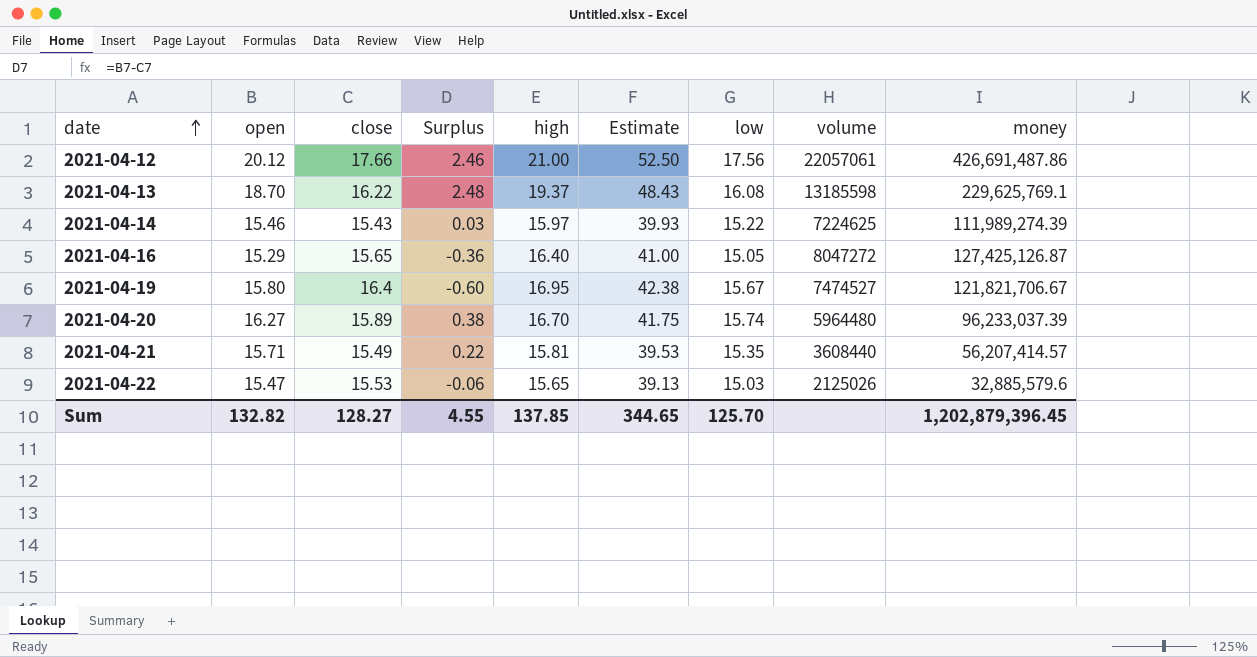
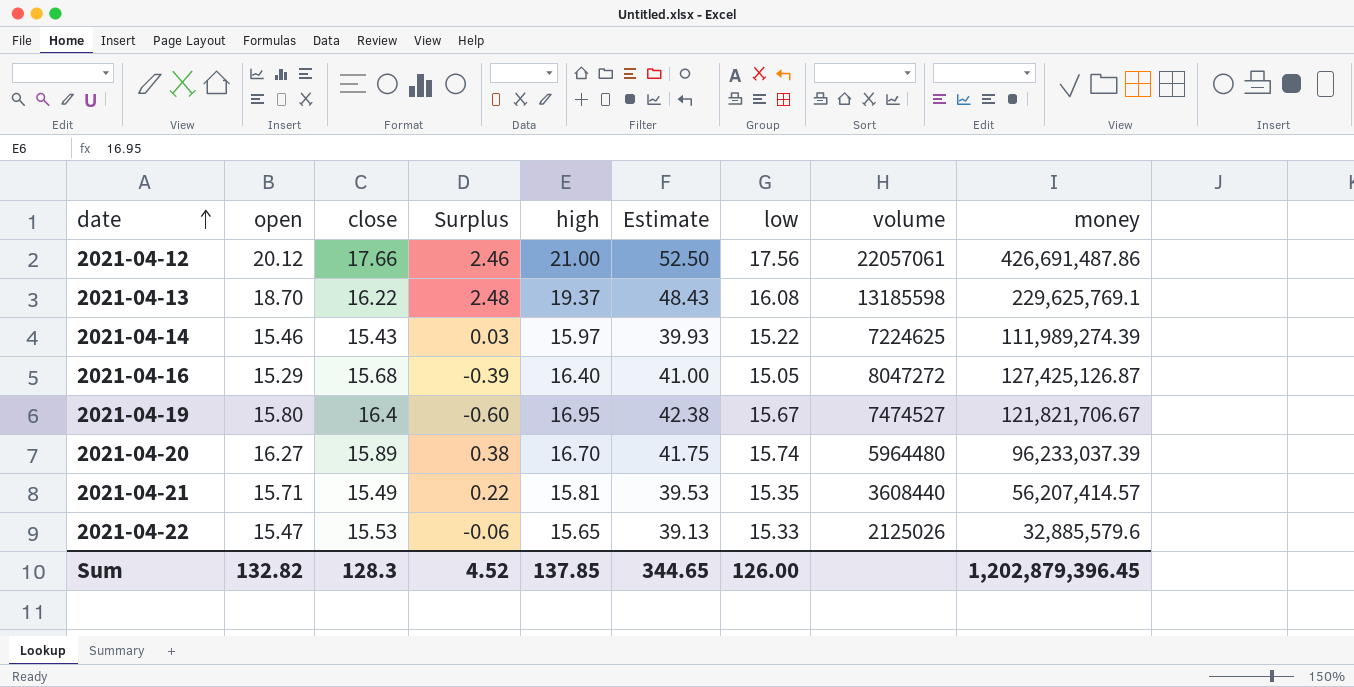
2021-04-16 | close: 15.65 -> 15.68
2021-04-16 | Surplus: -0.36 -> -0.39
2021-04-22 | low: 15.03 -> 15.33
Sum | close: 128.27 -> 128.3
Sum | Surplus: 4.55 -> 4.52
Sum | low: 125.70 -> 126.00

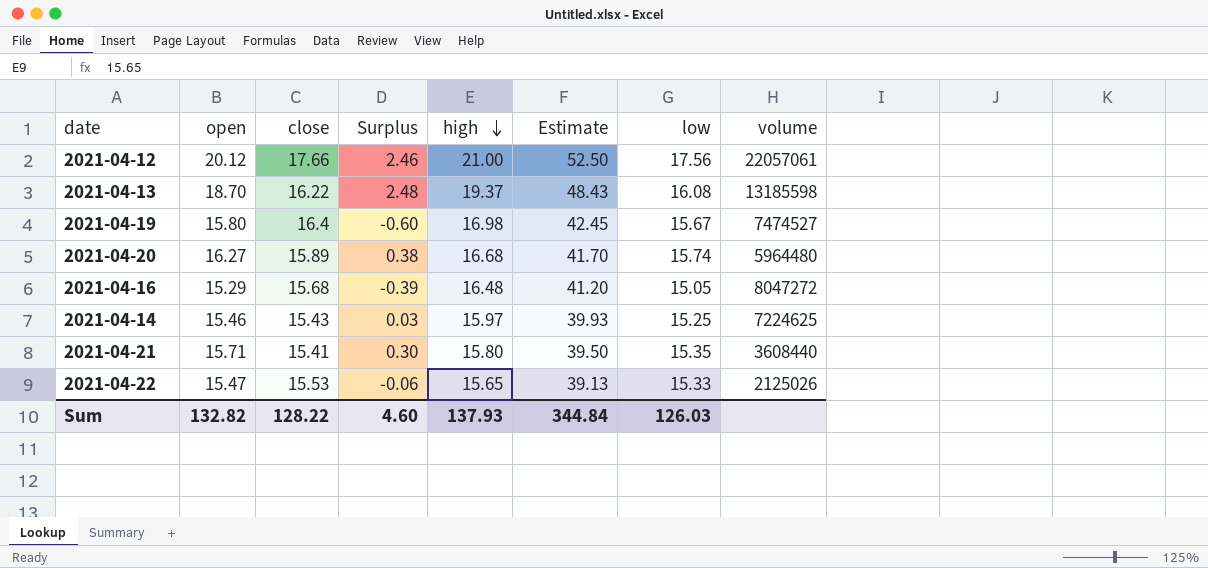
row order: date ascending -> high descending
column money | position: 9 -> none
2021-04-19 | high: 16.95 -> 16.98
2021-04-19 | Estimate: 42.38 -> 42.45
2021-04-20 | high: 16.70 -> 16.68
2021-04-20 | Estimate: 41.75 -> 41.70
2021-04-16 | high: 16.40 -> 16.48
2021-04-16 | Estimate: 41.00 -> 41.20
2021-04-14 | low: 15.22 -> 15.25
2021-04-21 | close: 15.49 -> 15.41
2021-04-21 | Surplus: 0.22 -> 0.30
2021-04-21 | high: 15.81 -> 15.80
2021-04-21 | Estimate: 39.53 -> 39.50
Sum | close: 128.3 -> 128.22
Sum | Surplus: 4.52 -> 4.60
Sum | high: 137.85 -> 137.93
Sum | Estimate: 344.65 -> 344.84
Sum | low: 126.00 -> 126.03

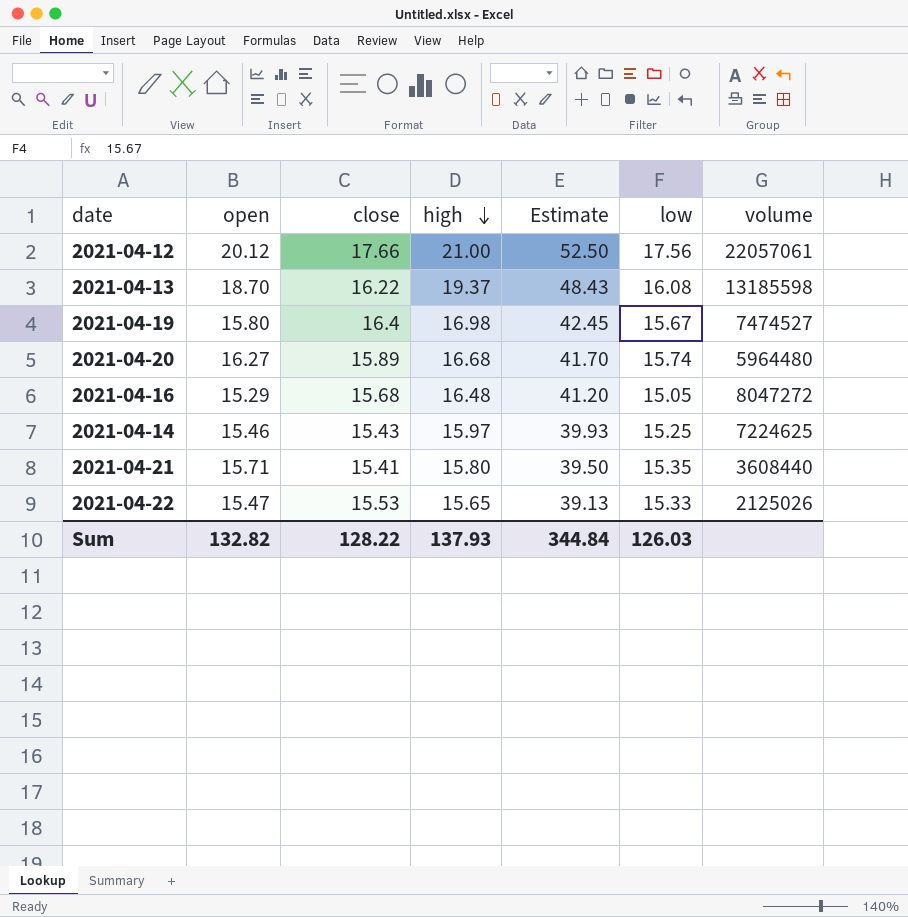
column Surplus | formula: [open] - [close] -> none

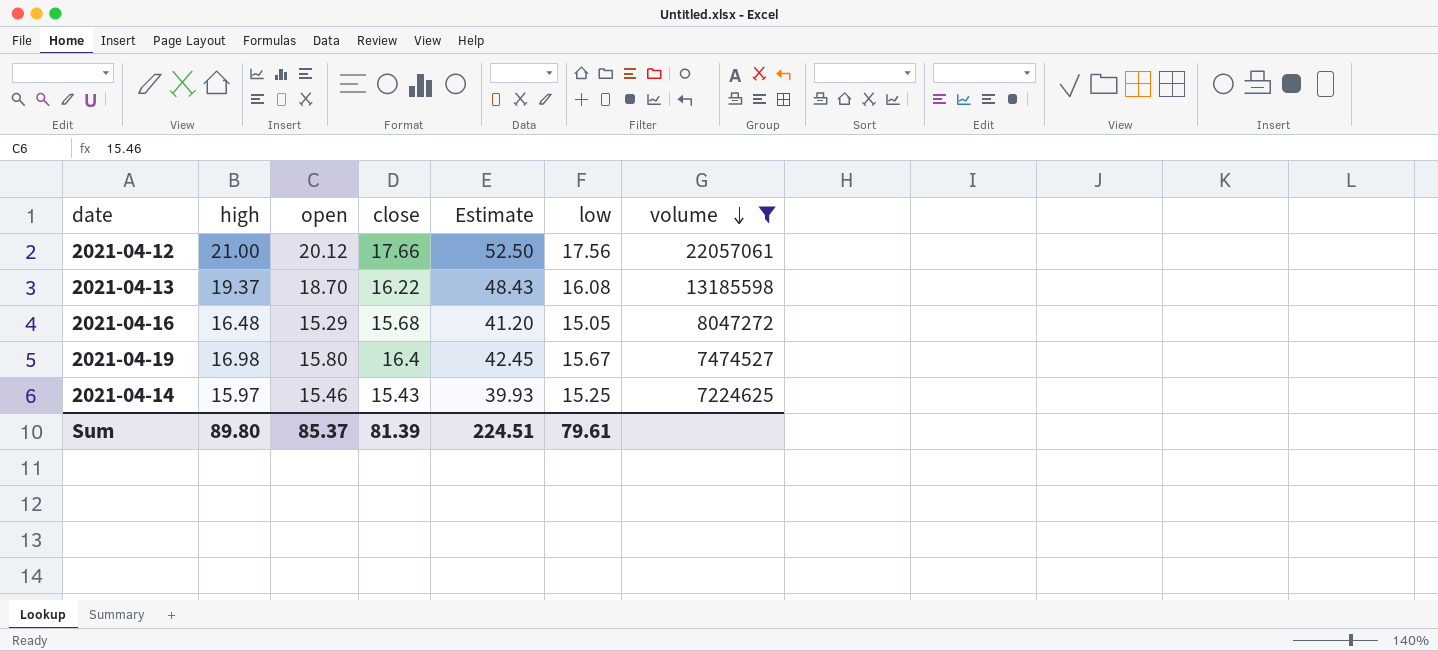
filter: none -> volume >= 7224625
row order: high descending -> volume descending
column high | position: 4 -> 2
Sum | high: 137.93 -> 89.80
Sum | open: 132.82 -> 85.37
Sum | close: 128.22 -> 81.39
Sum | Estimate: 344.84 -> 224.51
Sum | low: 126.03 -> 79.61

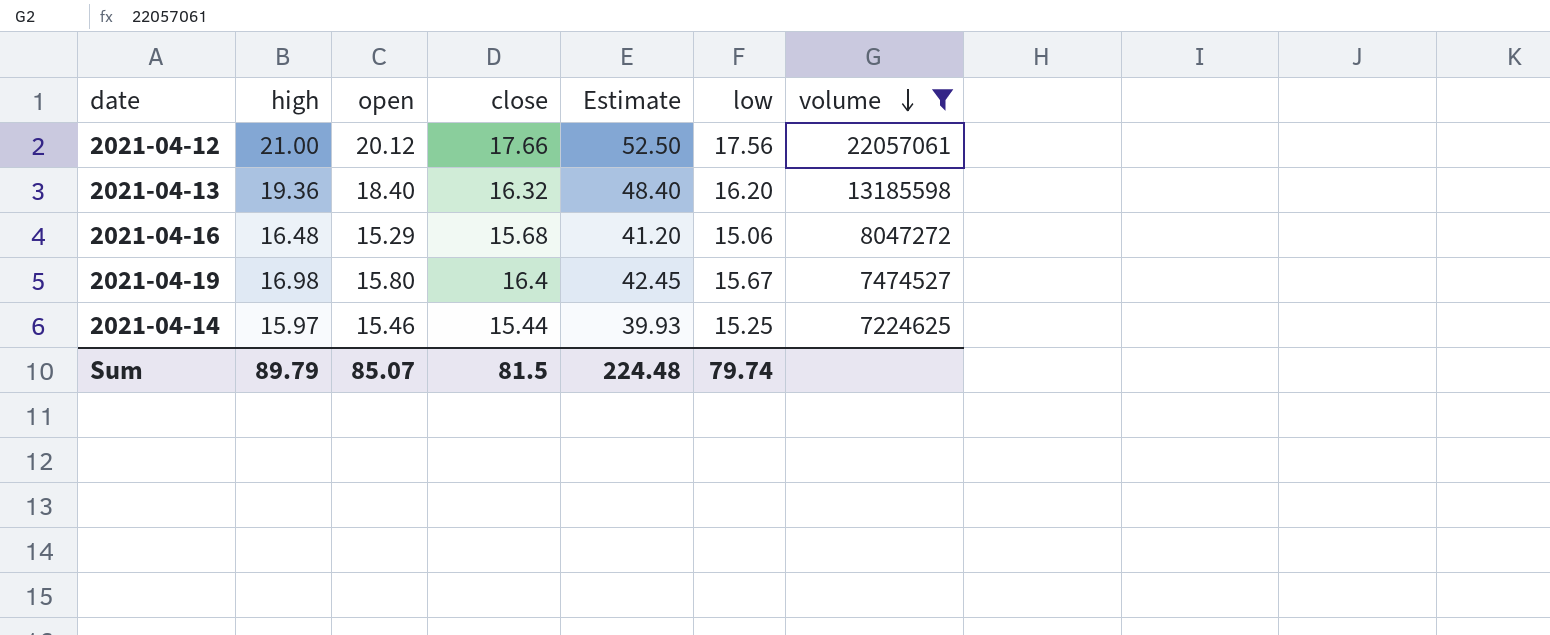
2021-04-13 | high: 19.37 -> 19.36
2021-04-13 | open: 18.70 -> 18.40
2021-04-13 | close: 16.22 -> 16.32
2021-04-13 | Estimate: 48.43 -> 48.40
2021-04-13 | low: 16.08 -> 16.20
2021-04-16 | low: 15.05 -> 15.06
2021-04-14 | close: 15.43 -> 15.44
Sum | high: 89.80 -> 89.79
Sum | open: 85.37 -> 85.07
Sum | close: 81.39 -> 81.5
Sum | Estimate: 224.51 -> 224.48
Sum | low: 79.61 -> 79.74

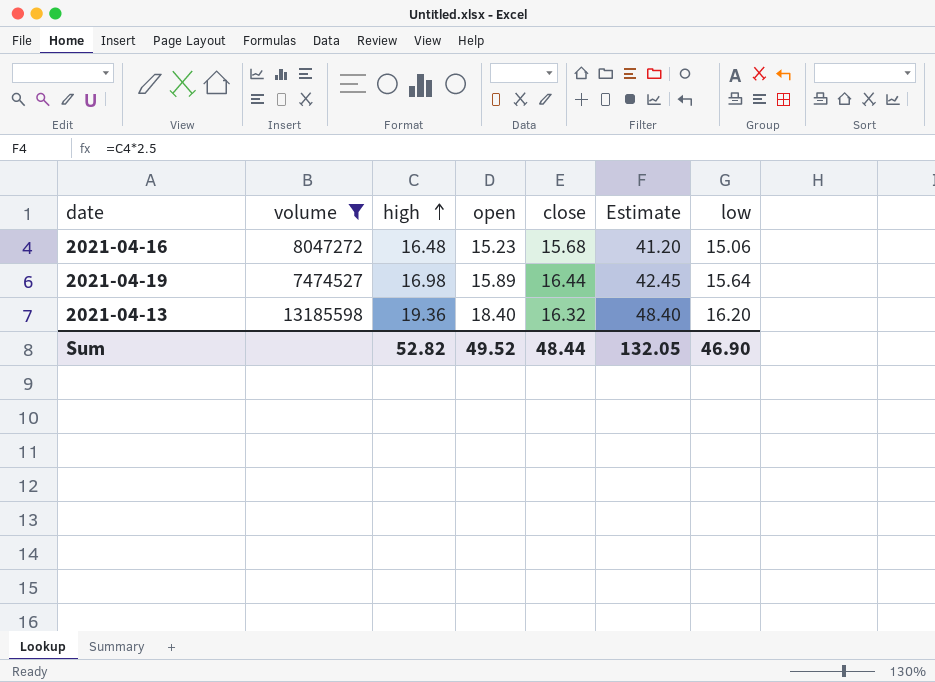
row order: volume descending -> high ascending
column volume | position: 7 -> 2
row 2021-04-12: 21.00 | 20.12 | 17.66 | 52.50 | 17.56 | 22057061 -> none
row 2021-04-14: 15.97 | 15.46 | 15.44 | 39.93 | 15.25 | 7224625 -> none
2021-04-16 | open: 15.29 -> 15.23
2021-04-19 | open: 15.80 -> 15.89
2021-04-19 | close: 16.4 -> 16.44
2021-04-19 | low: 15.67 -> 15.64
Sum | high: 89.79 -> 52.82
Sum | open: 85.07 -> 49.52
Sum | close: 81.5 -> 48.44
Sum | Estimate: 224.48 -> 132.05
Sum | low: 79.74 -> 46.90

